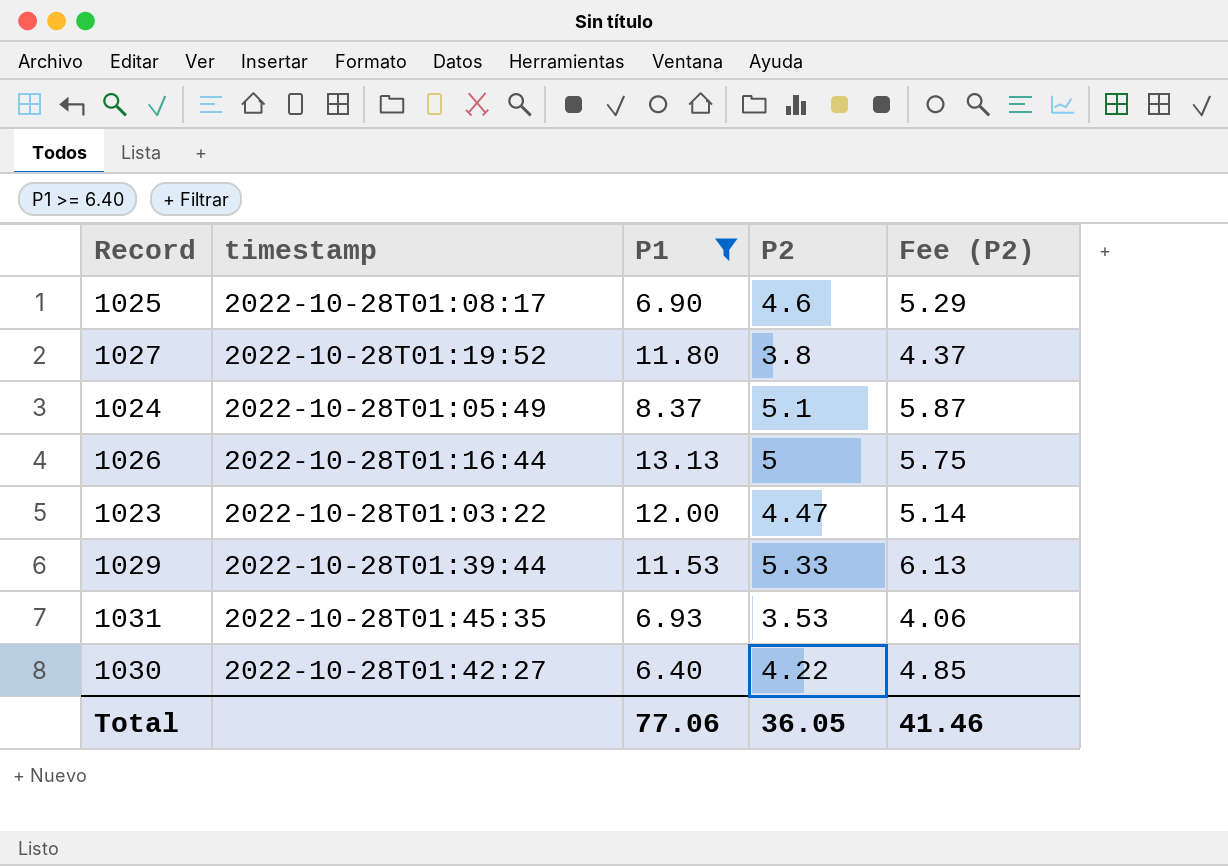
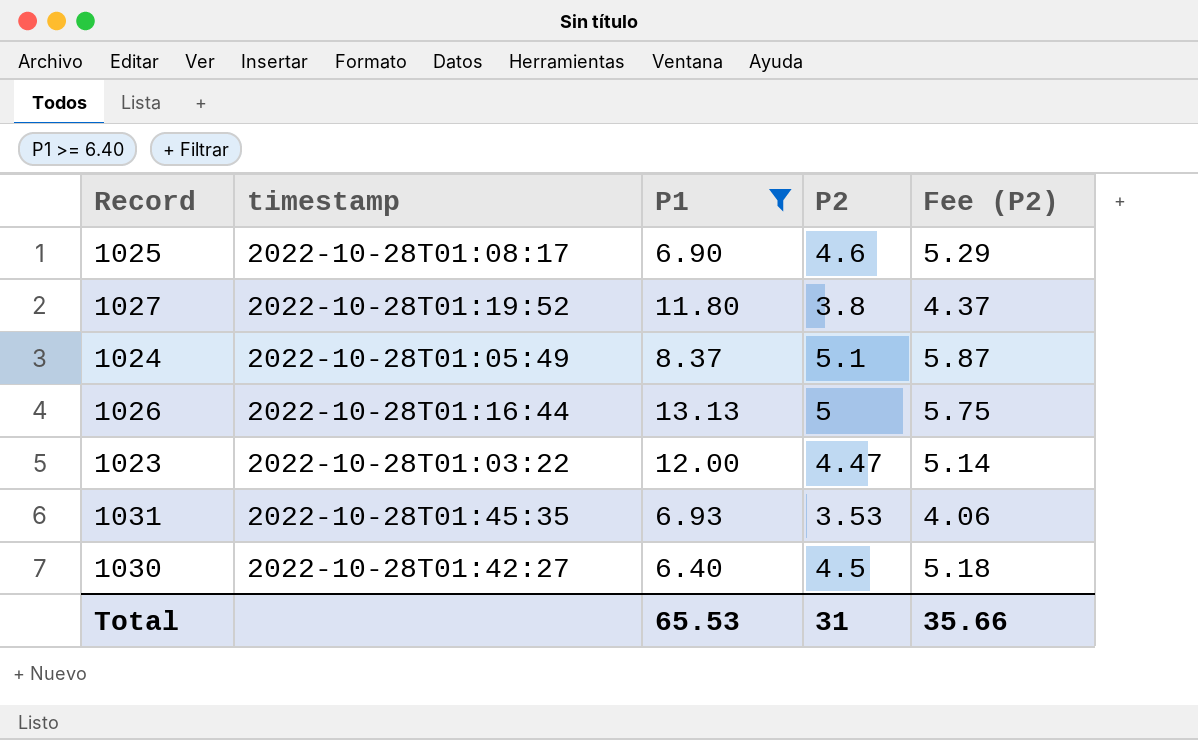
row 1029: 2022-10-28T01:39:44 | 11.53 | 5.33 | 6.13 -> none
1030 | P2: 4.22 -> 4.5
1030 | Fee (P2): 4.85 -> 5.18
Total | P1: 77.06 -> 65.53
Total | P2: 36.05 -> 31
Total | Fee (P2): 41.46 -> 35.66

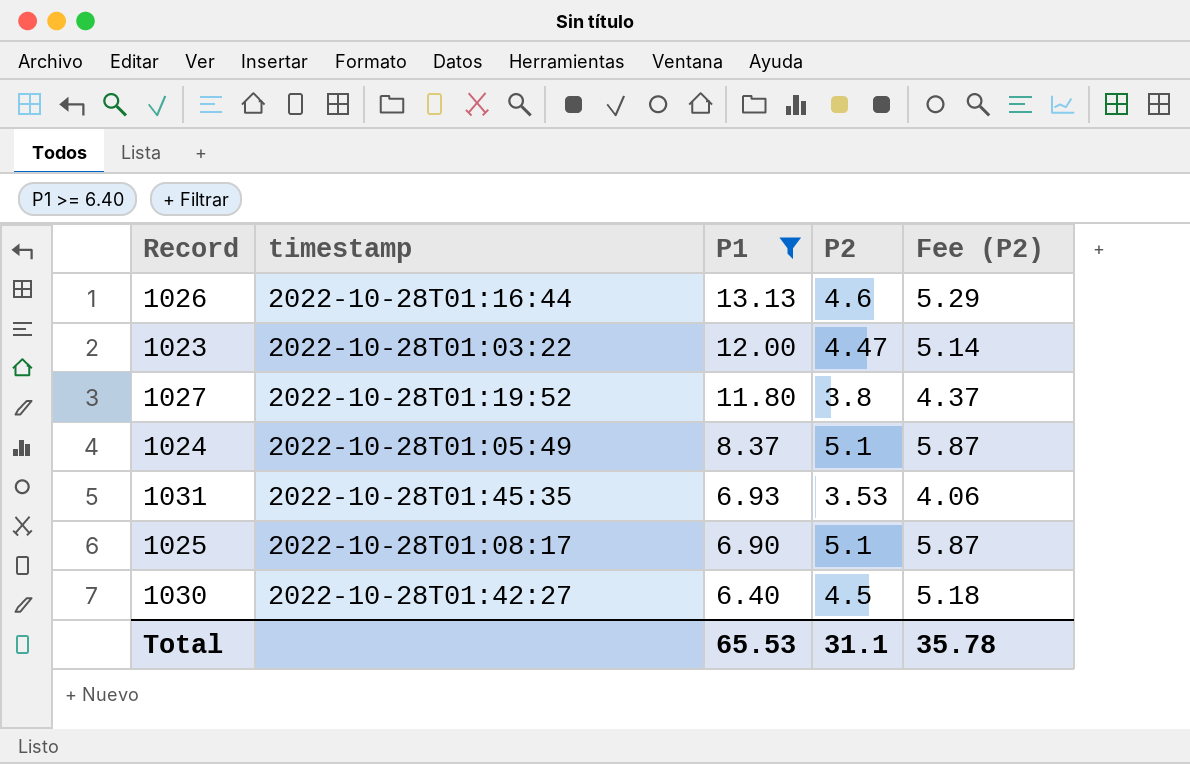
row order: none -> P1 descending
1026 | P2: 5 -> 4.6
1026 | Fee (P2): 5.75 -> 5.29
1025 | P2: 4.6 -> 5.1
1025 | Fee (P2): 5.29 -> 5.87
Total | P2: 31 -> 31.1
Total | Fee (P2): 35.66 -> 35.78

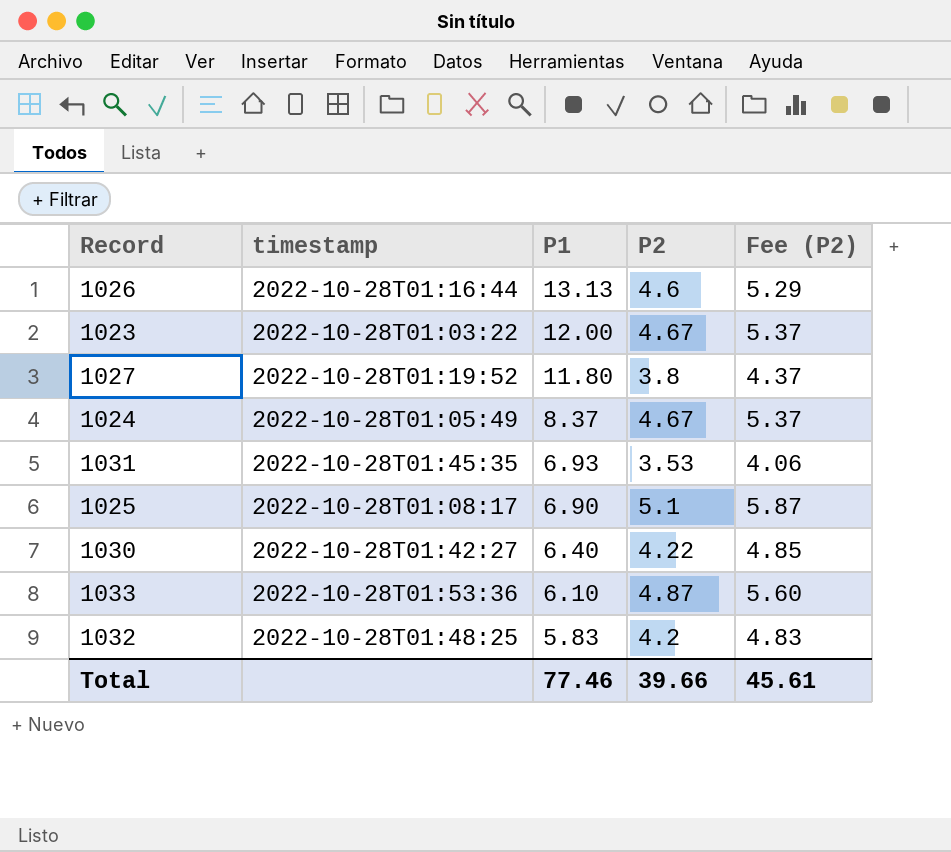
filter: P1 >= 6.40 -> none
1023 | P2: 4.47 -> 4.67
1023 | Fee (P2): 5.14 -> 5.37
1024 | P2: 5.1 -> 4.67
1024 | Fee (P2): 5.87 -> 5.37
1030 | P2: 4.5 -> 4.22
1030 | Fee (P2): 5.18 -> 4.85
Total | P1: 65.53 -> 77.46
Total | P2: 31.1 -> 39.66
Total | Fee (P2): 35.78 -> 45.61

